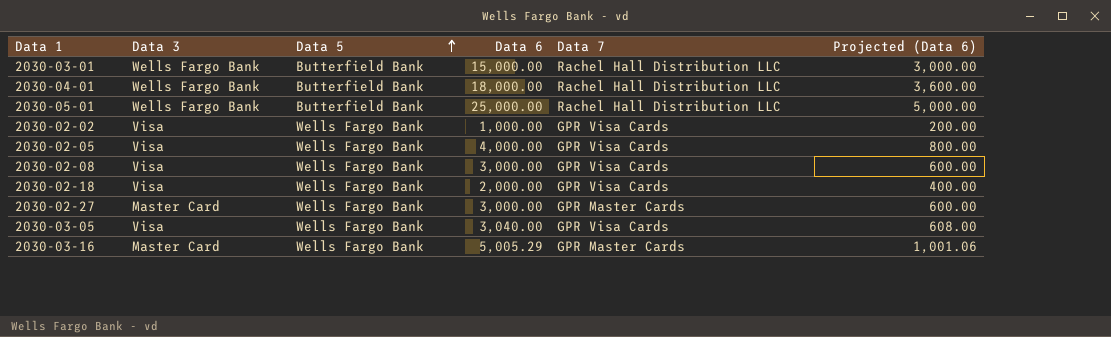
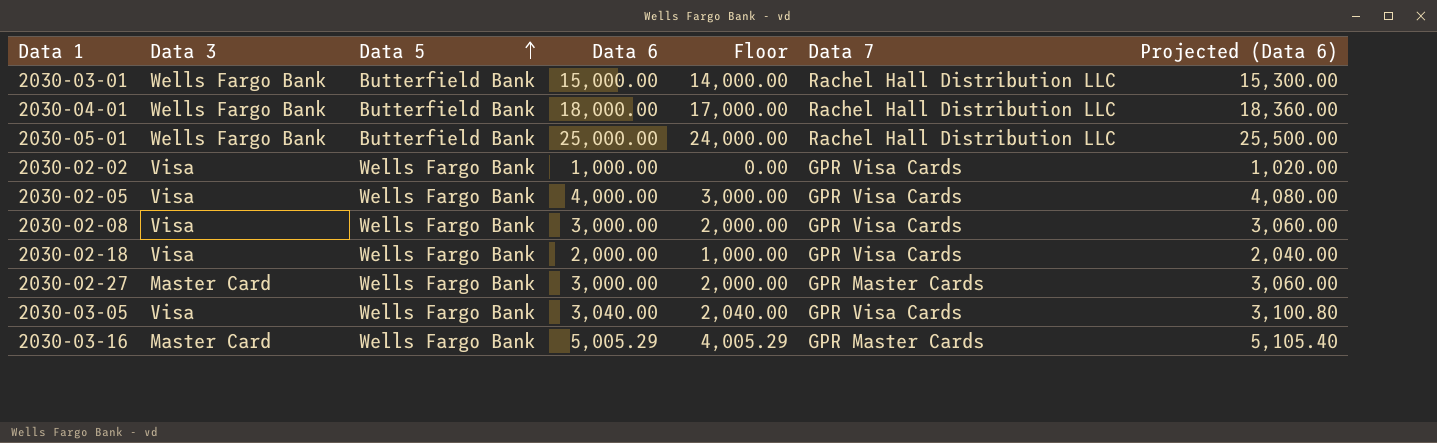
column Floor | formula: none -> [Data 6] - 1000
column Projected (Data 6) | formula: [Data 6] * 0.2 -> [Data 6] * 1.02

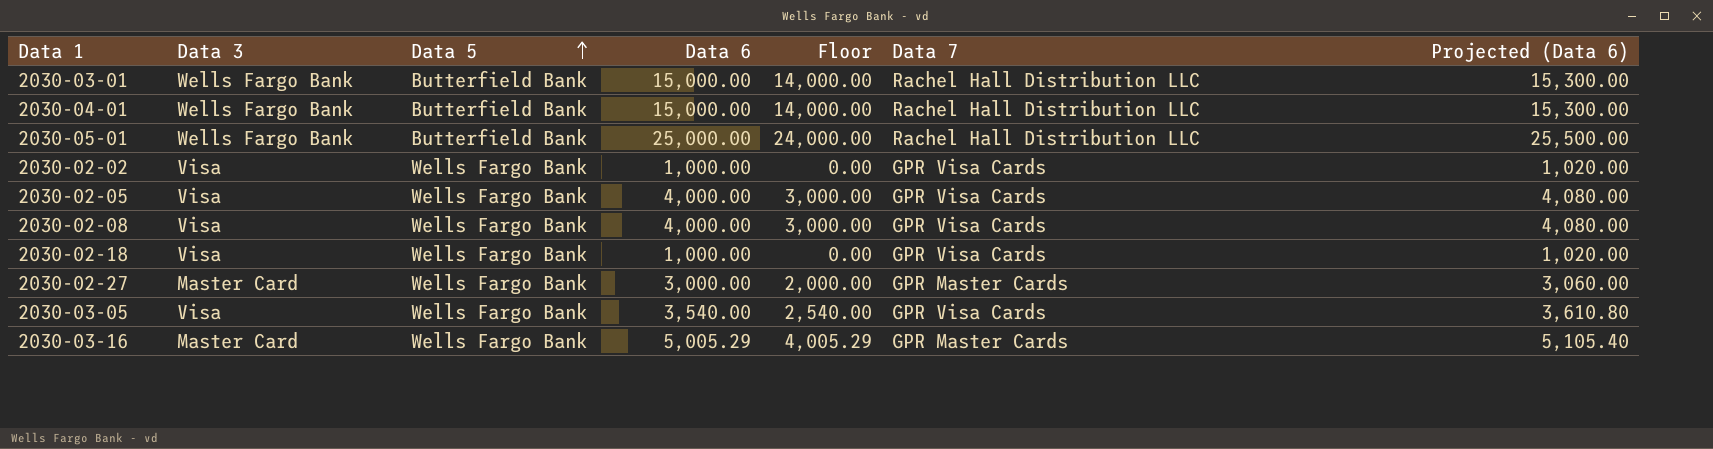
2030-04-01 | Data 6: 18,000.00 -> 15,000.00
2030-04-01 | Floor: 17,000.00 -> 14,000.00
2030-04-01 | Projected (Data 6): 18,360.00 -> 15,300.00
2030-02-08 | Data 6: 3,000.00 -> 4,000.00
2030-02-08 | Floor: 2,000.00 -> 3,000.00
2030-02-08 | Projected (Data 6): 3,060.00 -> 4,080.00
2030-02-18 | Data 6: 2,000.00 -> 1,000.00
2030-02-18 | Floor: 1,000.00 -> 0.00
2030-02-18 | Projected (Data 6): 2,040.00 -> 1,020.00
2030-03-05 | Data 6: 3,040.00 -> 3,540.00
2030-03-05 | Floor: 2,040.00 -> 2,540.00
2030-03-05 | Projected (Data 6): 3,100.80 -> 3,610.80

